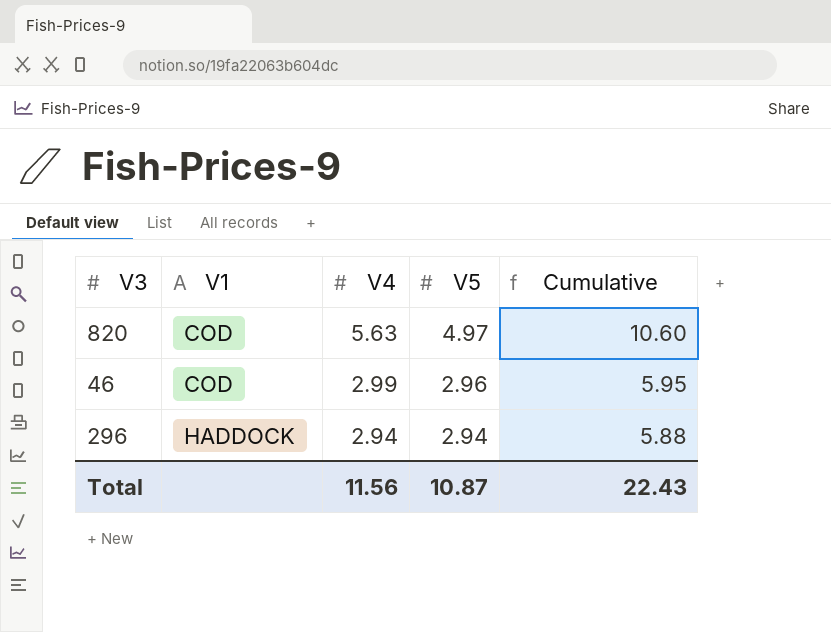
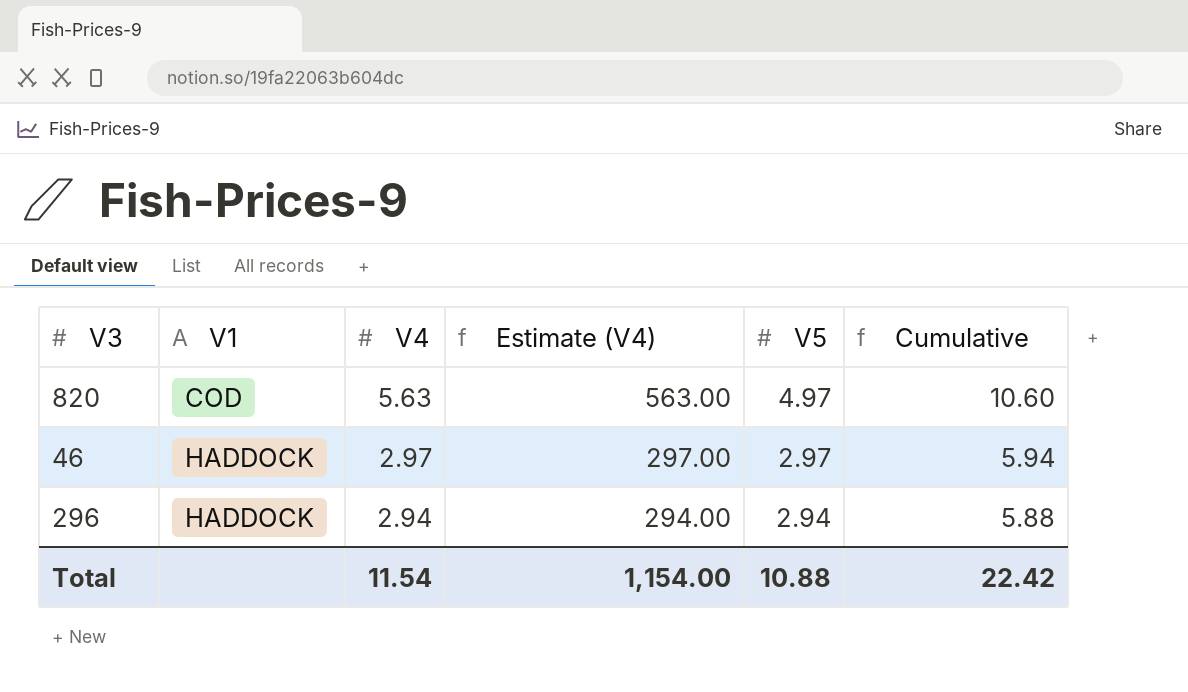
column Estimate (V4) | formula: none -> [V4] * 100
46 | V1: COD -> HADDOCK
46 | V4: 2.99 -> 2.97
46 | V5: 2.96 -> 2.97
46 | Cumulative: 5.95 -> 5.94
Total | V4: 11.56 -> 11.54
Total | V5: 10.87 -> 10.88
Total | Cumulative: 22.43 -> 22.42

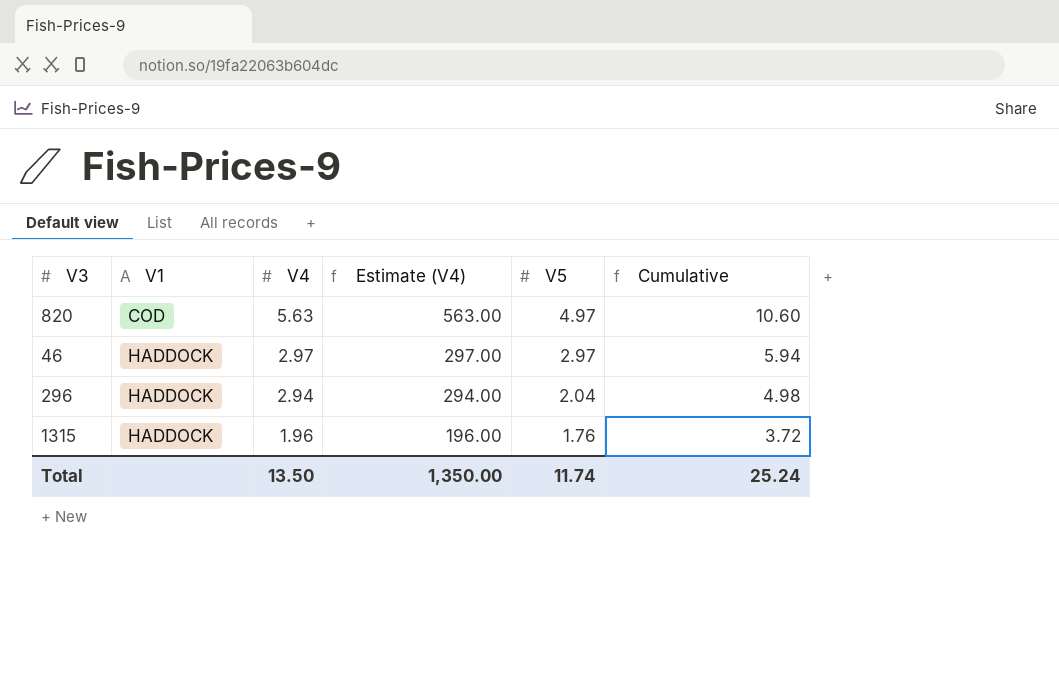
296 | V5: 2.94 -> 2.04
296 | Cumulative: 5.88 -> 4.98
row 1315: none -> HADDOCK | 1.96 | 196.00 | 1.76 | 3.72
Total | V4: 11.54 -> 13.50
Total | Estimate (V4): 1,154.00 -> 1,350.00
Total | V5: 10.88 -> 11.74
Total | Cumulative: 22.42 -> 25.24

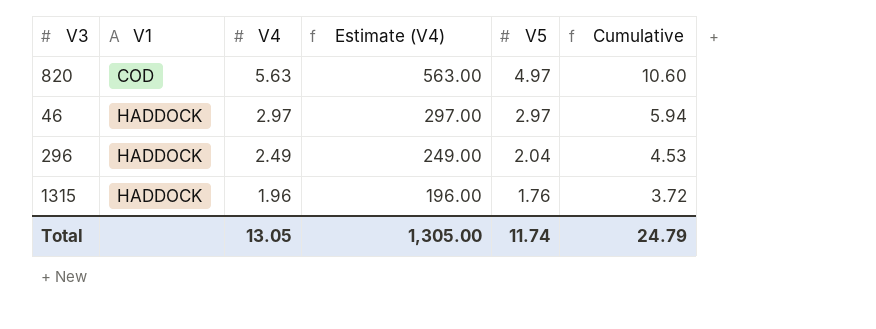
296 | V4: 2.94 -> 2.49
296 | Estimate (V4): 294.00 -> 249.00
296 | Cumulative: 4.98 -> 4.53
Total | V4: 13.50 -> 13.05
Total | Estimate (V4): 1,350.00 -> 1,305.00
Total | Cumulative: 25.24 -> 24.79

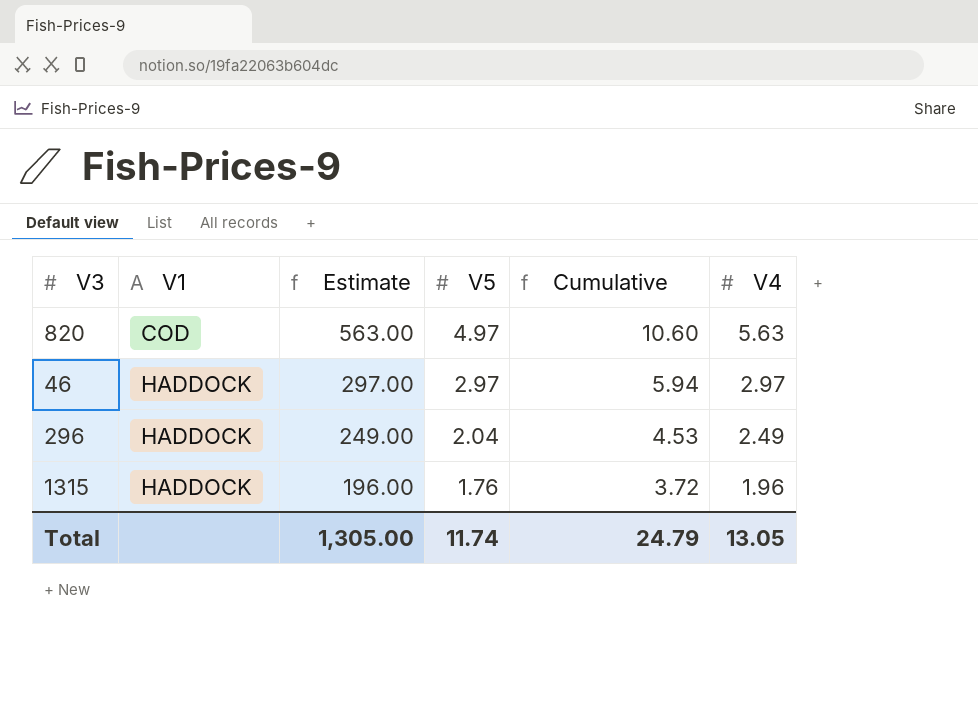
column name: Estimate (V4) -> Estimate
column V4 | position: 3 -> 6

